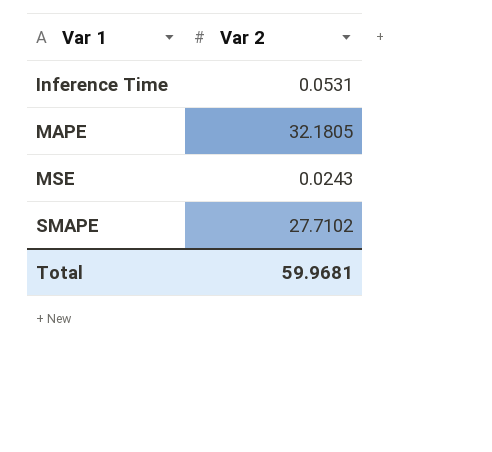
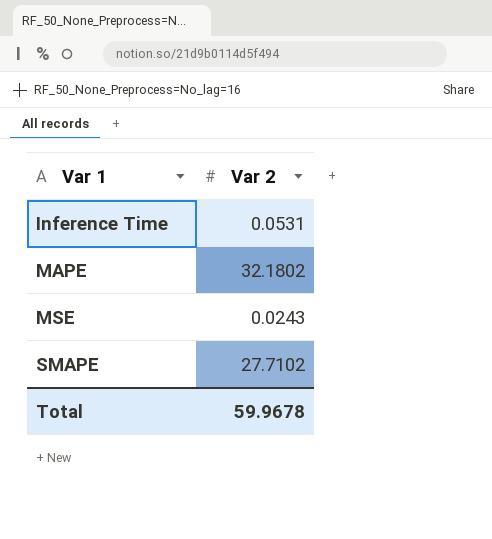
MAPE | Var 2: 32.1805 -> 32.1802
Total | Var 2: 59.9681 -> 59.9678

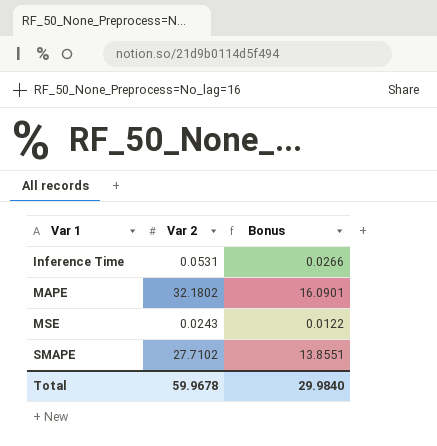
column Bonus | formula: none -> [Var 2] * 0.5

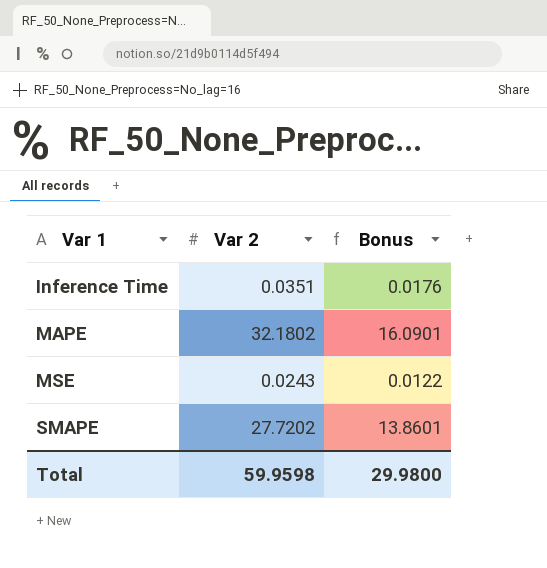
Inference Time | Var 2: 0.0531 -> 0.0351
Inference Time | Bonus: 0.0266 -> 0.0176
SMAPE | Var 2: 27.7102 -> 27.7202
SMAPE | Bonus: 13.8551 -> 13.8601
Total | Var 2: 59.9678 -> 59.9598
Total | Bonus: 29.9840 -> 29.9800

